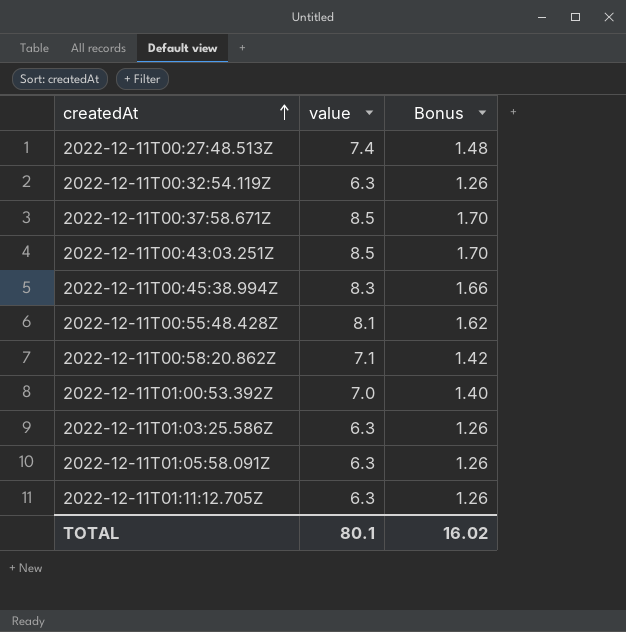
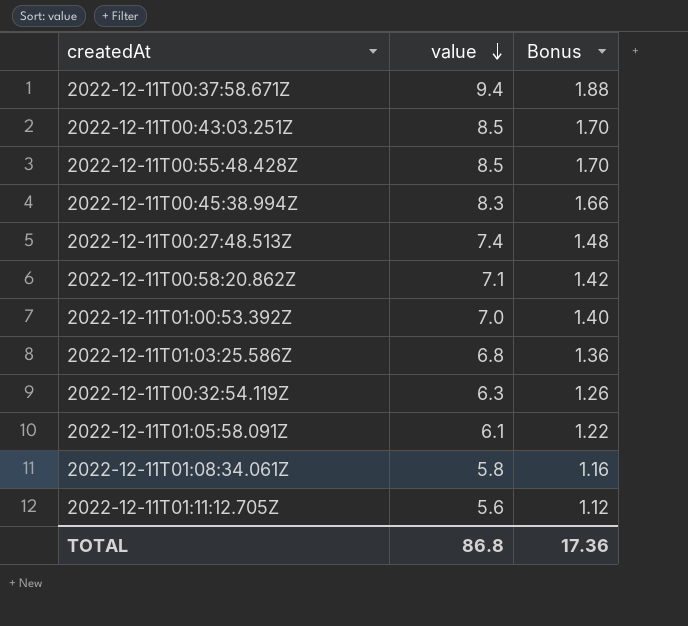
row order: createdAt ascending -> value descending
2022-12-11T00:37:58.671Z | value: 8.5 -> 9.4
2022-12-11T00:37:58.671Z | Bonus: 1.70 -> 1.88
2022-12-11T00:55:48.428Z | value: 8.1 -> 8.5
2022-12-11T00:55:48.428Z | Bonus: 1.62 -> 1.70
2022-12-11T01:03:25.586Z | value: 6.3 -> 6.8
2022-12-11T01:03:25.586Z | Bonus: 1.26 -> 1.36
2022-12-11T01:05:58.091Z | value: 6.3 -> 6.1
2022-12-11T01:05:58.091Z | Bonus: 1.26 -> 1.22
row 2022-12-11T01:08:34.061Z: none -> 5.8 | 1.16
2022-12-11T01:11:12.705Z | value: 6.3 -> 5.6
2022-12-11T01:11:12.705Z | Bonus: 1.26 -> 1.12
TOTAL | value: 80.1 -> 86.8
TOTAL | Bonus: 16.02 -> 17.36

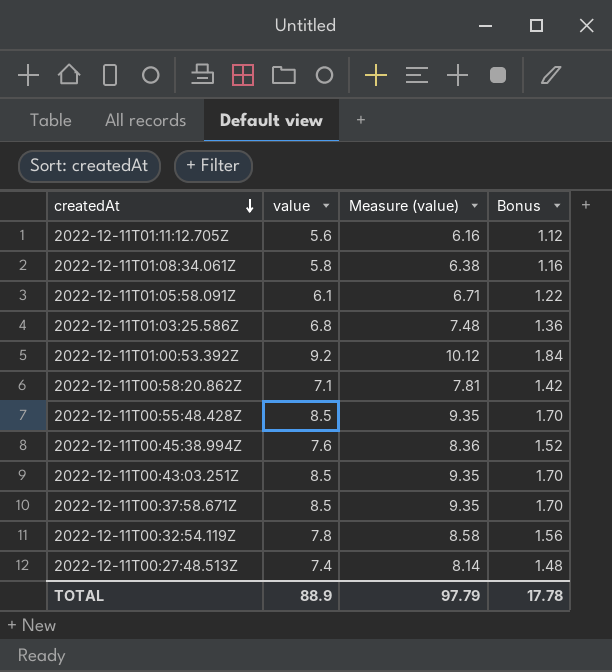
row order: value descending -> createdAt descending
column Measure (value) | formula: none -> [value] * 1.1
2022-12-11T01:00:53.392Z | value: 7.0 -> 9.2
2022-12-11T01:00:53.392Z | Bonus: 1.40 -> 1.84
2022-12-11T00:45:38.994Z | value: 8.3 -> 7.6
2022-12-11T00:45:38.994Z | Bonus: 1.66 -> 1.52
2022-12-11T00:37:58.671Z | value: 9.4 -> 8.5
2022-12-11T00:37:58.671Z | Bonus: 1.88 -> 1.70
2022-12-11T00:32:54.119Z | value: 6.3 -> 7.8
2022-12-11T00:32:54.119Z | Bonus: 1.26 -> 1.56
TOTAL | value: 86.8 -> 88.9
TOTAL | Bonus: 17.36 -> 17.78

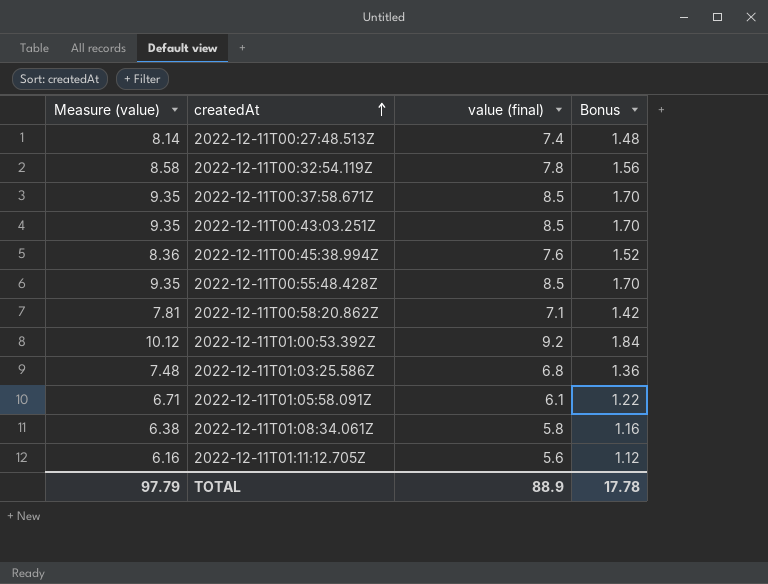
row order: createdAt descending -> createdAt ascending
column Measure (value) | position: 3 -> 1
column name: value -> value (final)

